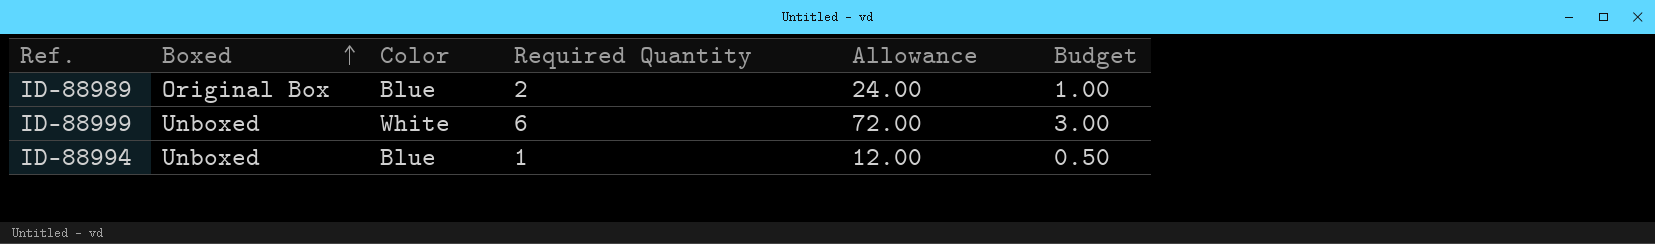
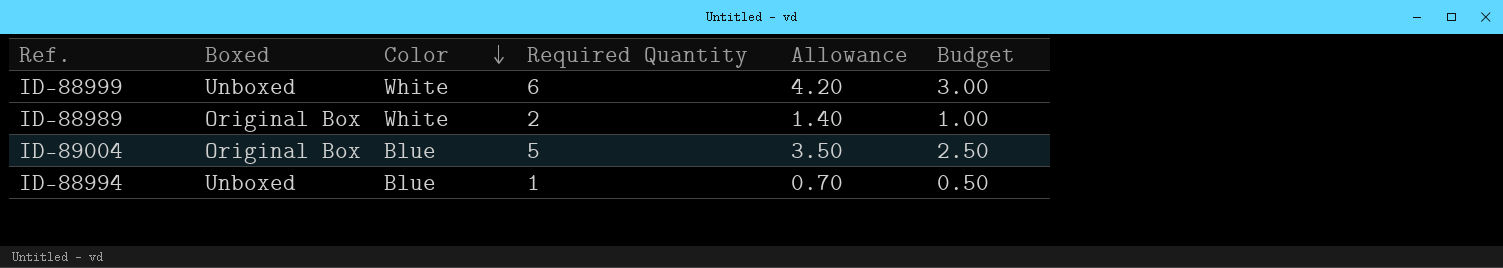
row order: Boxed ascending -> Color descending
column Allowance | formula: [Required Quantity] * 12 -> [Required Quantity] * 0.7
ID-88989 | Color: Blue -> White
row ID-89004: none -> Original Box | Blue | 5 | 3.50 | 2.50

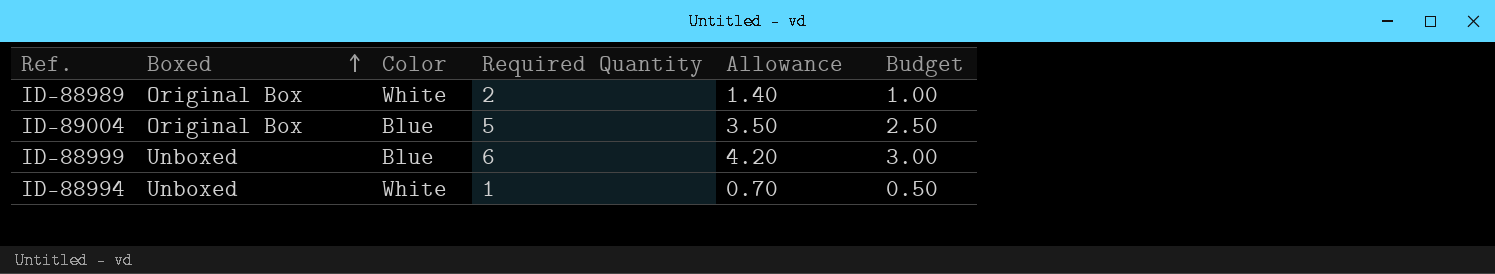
row order: Color descending -> Boxed ascending
ID-88999 | Color: White -> Blue
ID-88994 | Color: Blue -> White

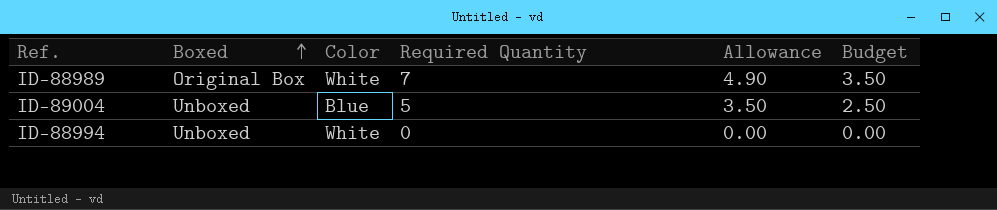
row ID-88999: Unboxed | Blue | 6 | 4.20 | 3.00 -> none
ID-88989 | Required Quantity: 2 -> 7
ID-88989 | Allowance: 1.40 -> 4.90
ID-88989 | Budget: 1.00 -> 3.50
ID-89004 | Boxed: Original Box -> Unboxed
ID-88994 | Required Quantity: 1 -> 0
ID-88994 | Allowance: 0.70 -> 0.00
ID-88994 | Budget: 0.50 -> 0.00

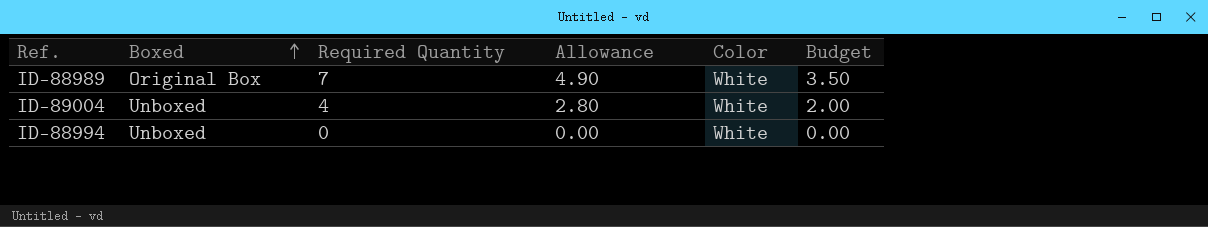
column Color | position: 3 -> 5
ID-89004 | Required Quantity: 5 -> 4
ID-89004 | Allowance: 3.50 -> 2.80
ID-89004 | Color: Blue -> White
ID-89004 | Budget: 2.50 -> 2.00

